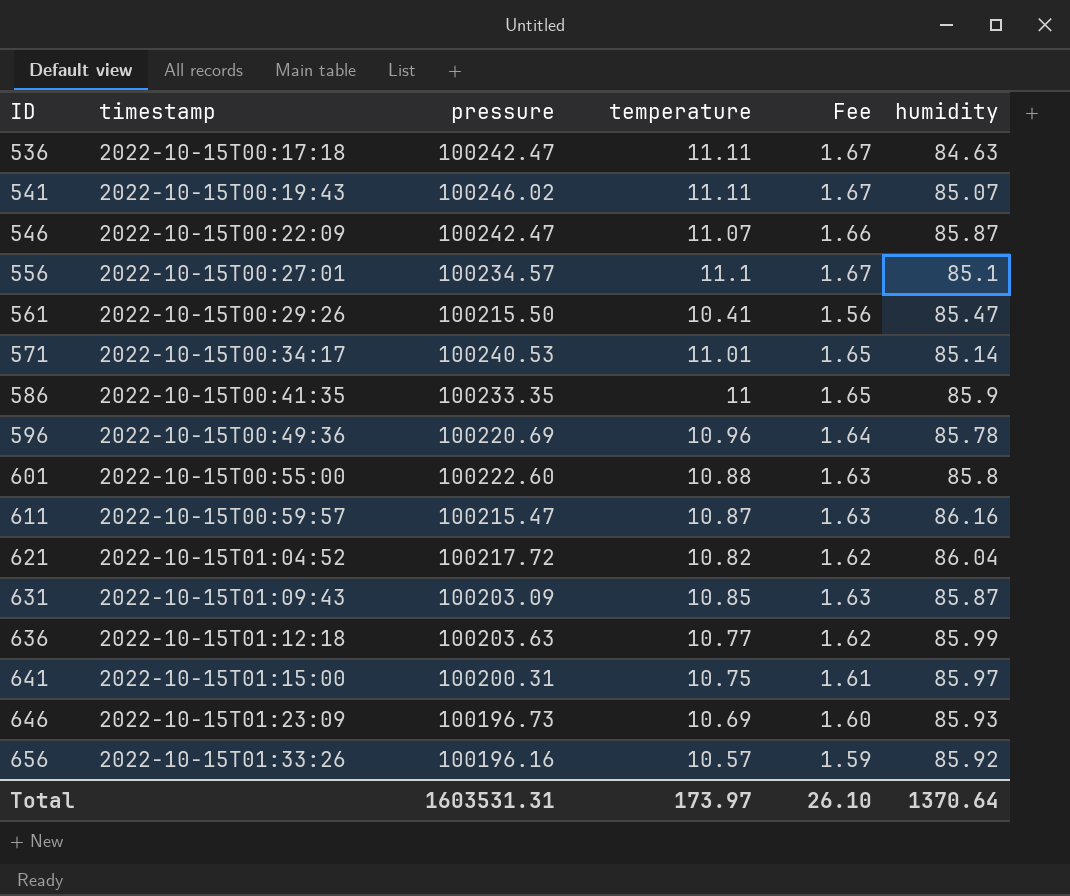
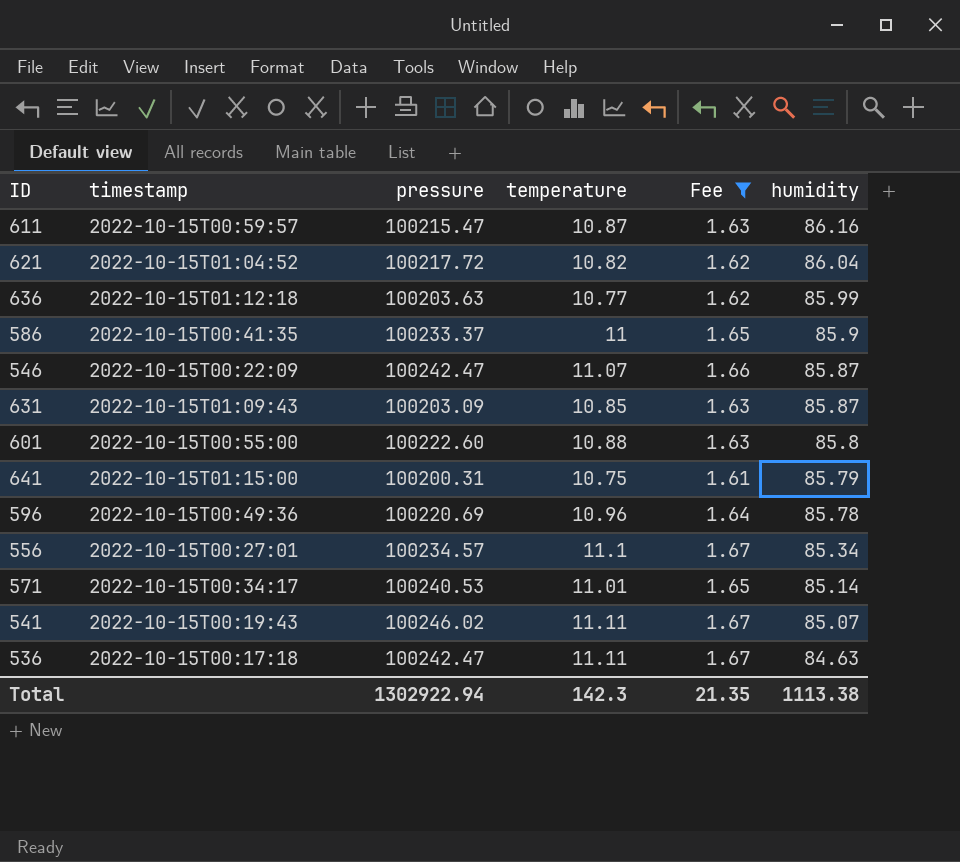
filter: none -> Fee >= 1.61
row order: ID ascending -> humidity descending
586 | pressure: 100233.35 -> 100233.37
641 | humidity: 85.97 -> 85.79
556 | humidity: 85.1 -> 85.34
Total | pressure: 1603531.31 -> 1302922.94
Total | temperature: 173.97 -> 142.3
Total | Fee: 26.10 -> 21.35
Total | humidity: 1370.64 -> 1113.38

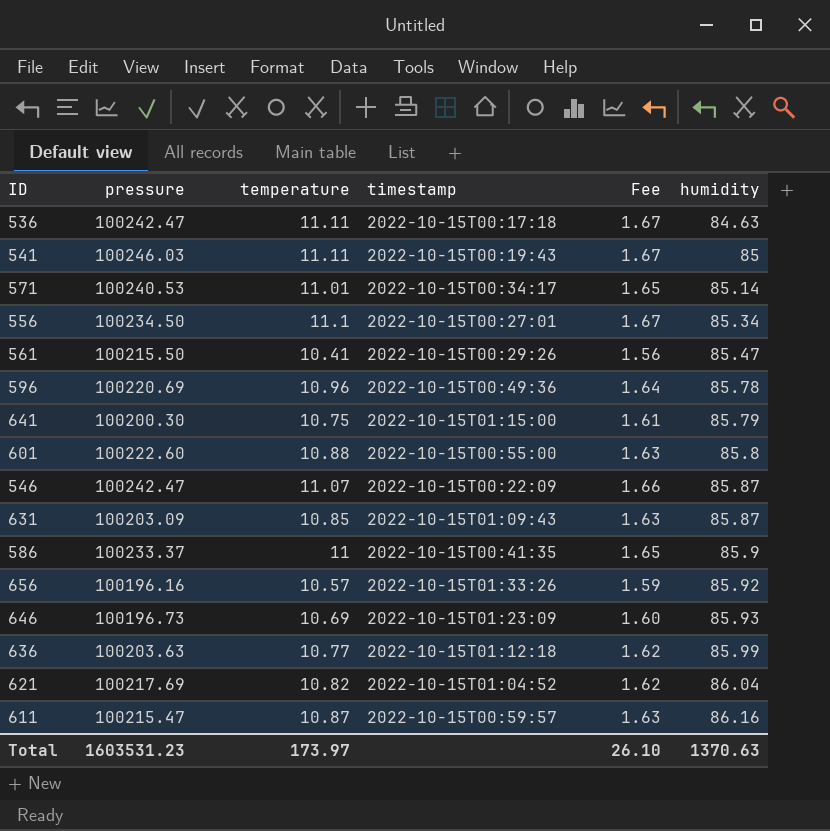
filter: Fee >= 1.61 -> none
row order: humidity descending -> humidity ascending
column timestamp | position: 2 -> 4
541 | pressure: 100246.02 -> 100246.03
541 | humidity: 85.07 -> 85
556 | pressure: 100234.57 -> 100234.50
641 | pressure: 100200.31 -> 100200.30
621 | pressure: 100217.72 -> 100217.69
Total | pressure: 1302922.94 -> 1603531.23
Total | temperature: 142.3 -> 173.97
Total | Fee: 21.35 -> 26.10
Total | humidity: 1113.38 -> 1370.63

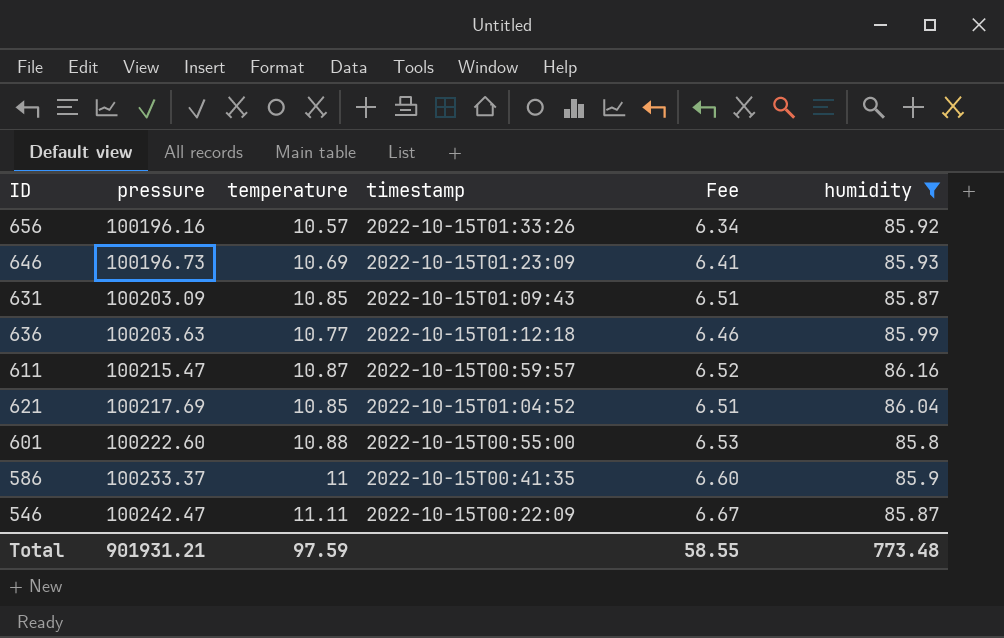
filter: none -> humidity >= 85.8
row order: humidity ascending -> pressure ascending
column Fee | formula: [temperature] * 0.15 -> [temperature] * 0.6
621 | temperature: 10.82 -> 10.85
546 | temperature: 11.07 -> 11.11
Total | pressure: 1603531.23 -> 901931.21
Total | temperature: 173.97 -> 97.59
Total | Fee: 26.10 -> 58.55
Total | humidity: 1370.63 -> 773.48

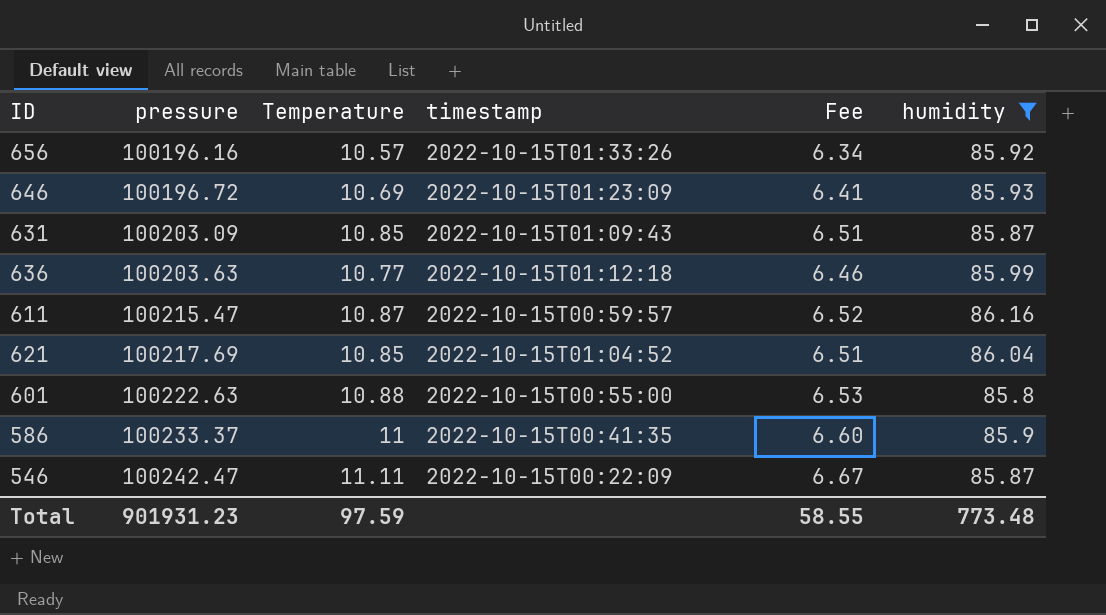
column name: temperature -> Temperature
646 | pressure: 100196.73 -> 100196.72
601 | pressure: 100222.60 -> 100222.63
Total | pressure: 901931.21 -> 901931.23

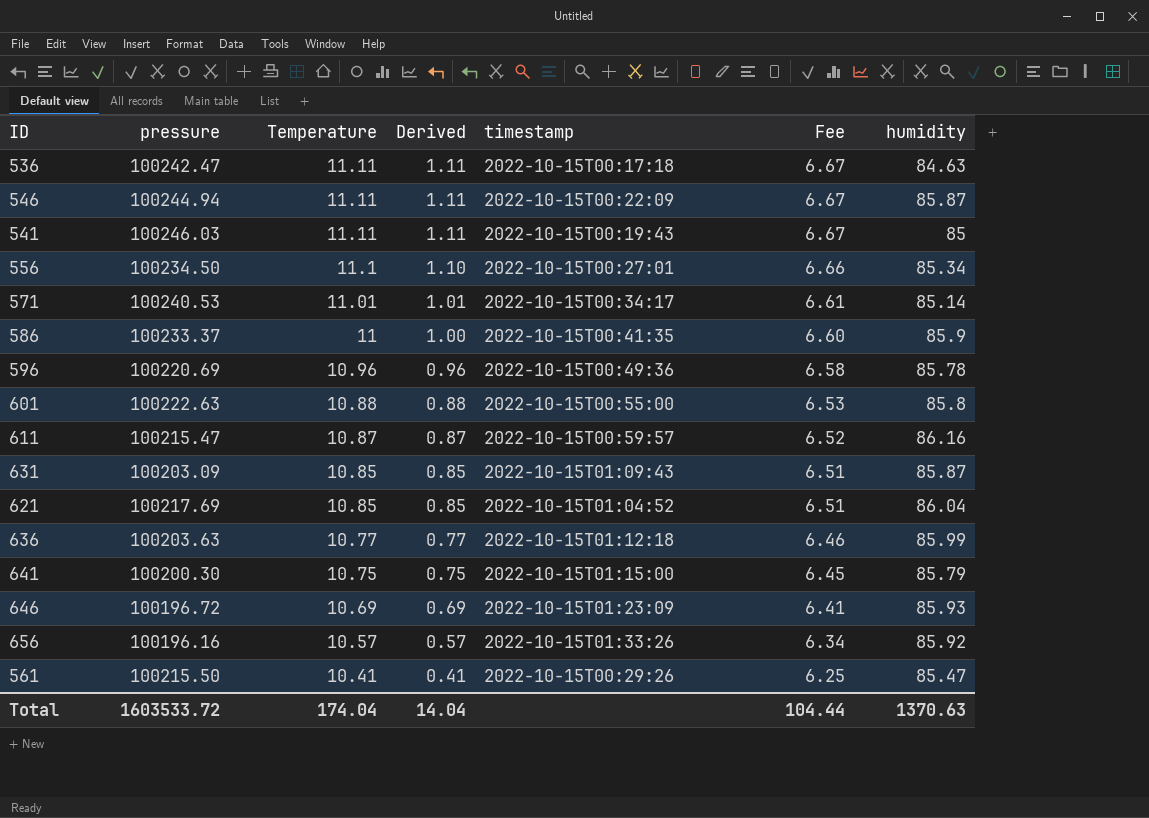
filter: humidity >= 85.8 -> none
row order: pressure ascending -> Temperature descending
column Derived | formula: none -> [Temperature] - 10
546 | pressure: 100242.47 -> 100244.94
Total | pressure: 901931.23 -> 1603533.72
Total | Temperature: 97.59 -> 174.04
Total | Fee: 58.55 -> 104.44
Total | humidity: 773.48 -> 1370.63

